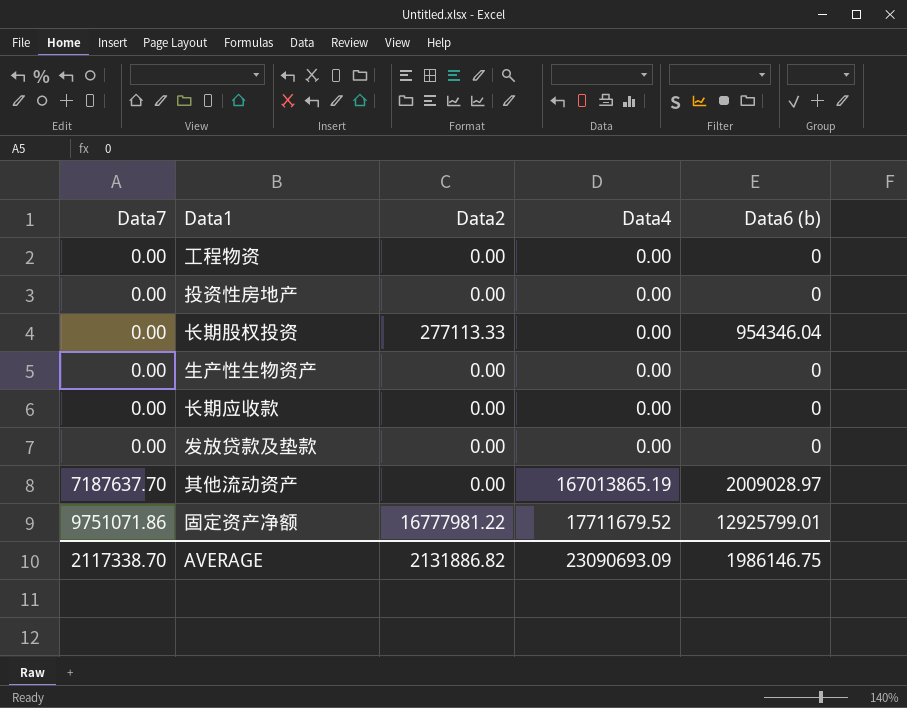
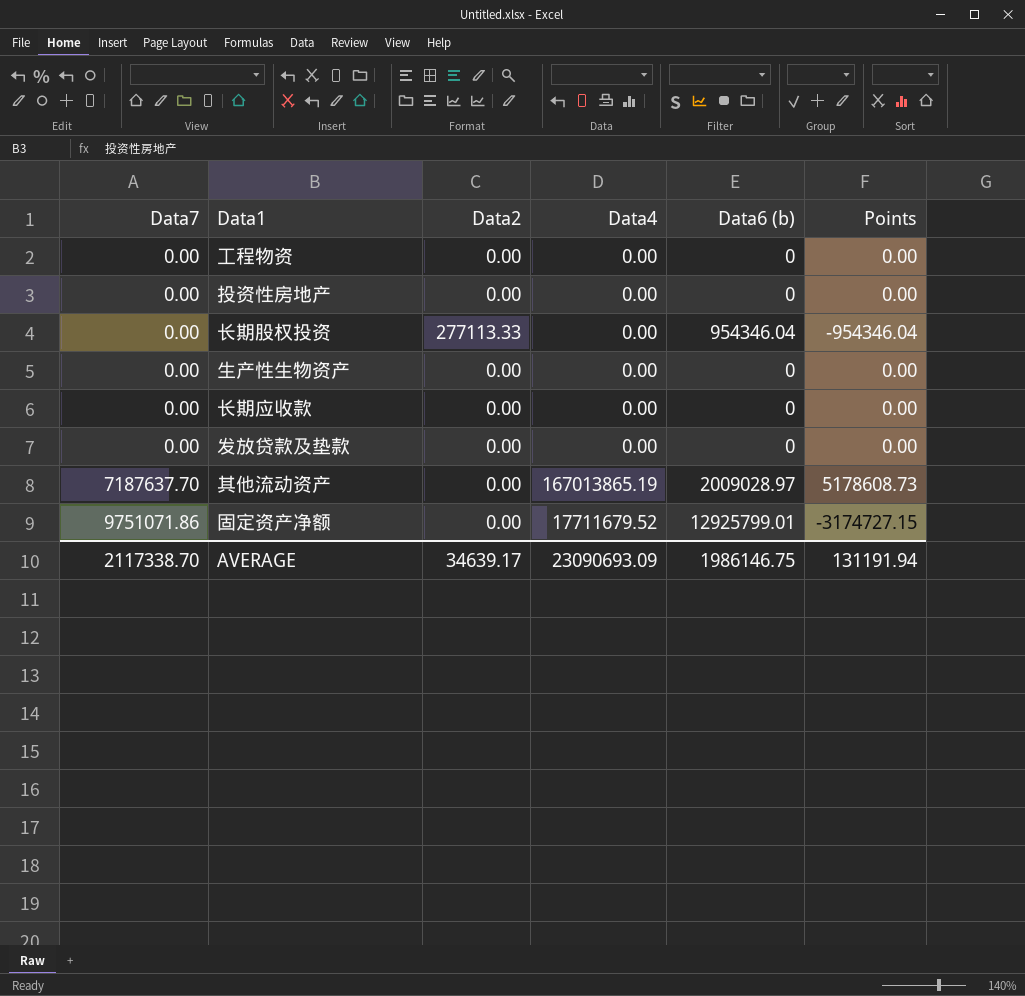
column Points | formula: none -> [Data7] - [Data6 (b)]
固定资产净额 | Data2: 16777981.22 -> 0.00
AVERAGE | Data2: 2131886.82 -> 34639.17

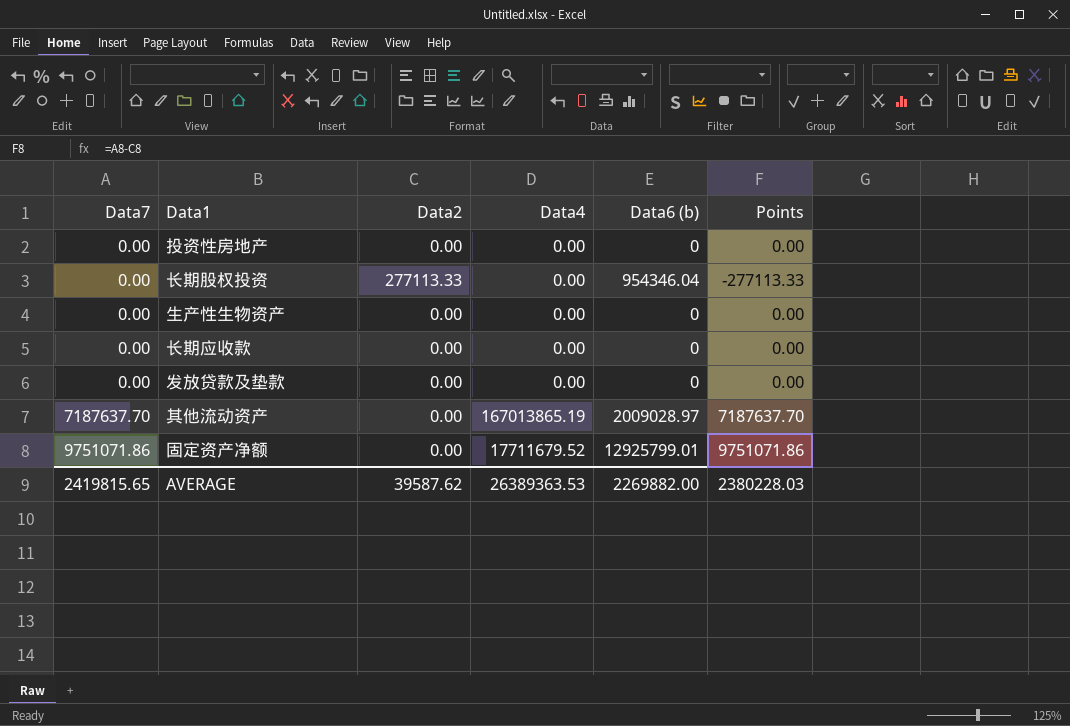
column Points | formula: [Data7] - [Data6 (b)] -> [Data7] - [Data2]
row 工程物资: 0.00 | 0.00 | 0.00 | 0 | 0.00 -> none
AVERAGE | Data7: 2117338.70 -> 2419815.65
AVERAGE | Data2: 34639.17 -> 39587.62
AVERAGE | Data4: 23090693.09 -> 26389363.53
AVERAGE | Data6 (b): 1986146.75 -> 2269882.00
AVERAGE | Points: 131191.94 -> 2380228.03

